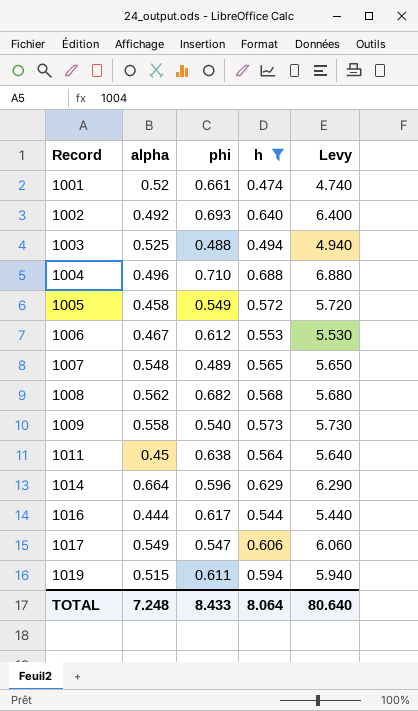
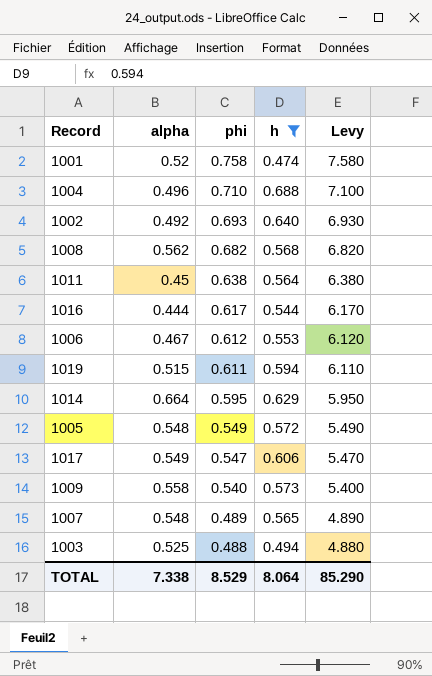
row order: Record ascending -> phi descending
column Levy | formula: [h] * 10 -> [phi] * 10
1001 | phi: 0.661 -> 0.758
1014 | phi: 0.596 -> 0.595
1005 | alpha: 0.458 -> 0.548
TOTAL | alpha: 7.248 -> 7.338
TOTAL | phi: 8.433 -> 8.529
TOTAL | Levy: 80.640 -> 85.290

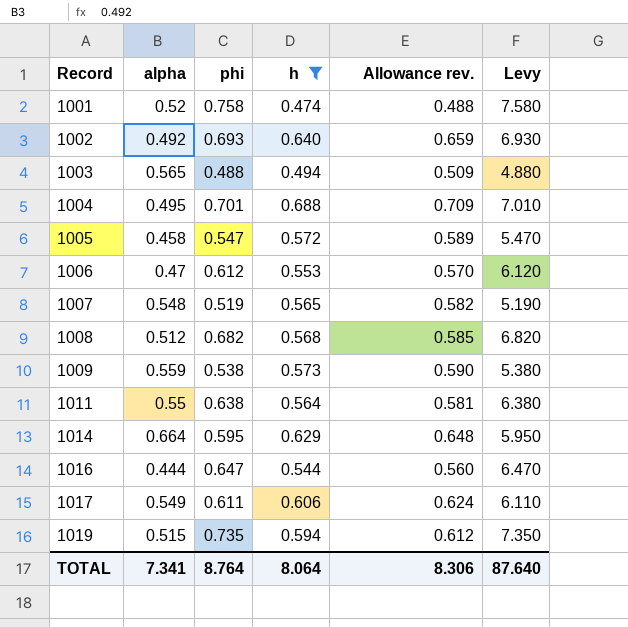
row order: phi descending -> Record ascending
column Allowance rev. | formula: none -> [h] * 1.03
1003 | alpha: 0.525 -> 0.565
1004 | alpha: 0.496 -> 0.495
1004 | phi: 0.710 -> 0.701
1004 | Levy: 7.100 -> 7.010
1005 | alpha: 0.548 -> 0.458
1005 | phi: 0.549 -> 0.547
1005 | Levy: 5.490 -> 5.470
1006 | alpha: 0.467 -> 0.47
1007 | phi: 0.489 -> 0.519
1007 | Levy: 4.890 -> 5.190
1008 | alpha: 0.562 -> 0.512
1009 | alpha: 0.558 -> 0.559
1009 | phi: 0.540 -> 0.538
1009 | Levy: 5.400 -> 5.380
1011 | alpha: 0.45 -> 0.55
1016 | phi: 0.617 -> 0.647
1016 | Levy: 6.170 -> 6.470
1017 | phi: 0.547 -> 0.611
1017 | Levy: 5.470 -> 6.110
1019 | phi: 0.611 -> 0.735
1019 | Levy: 6.110 -> 7.350
TOTAL | alpha: 7.338 -> 7.341
TOTAL | phi: 8.529 -> 8.764
TOTAL | Levy: 85.290 -> 87.640

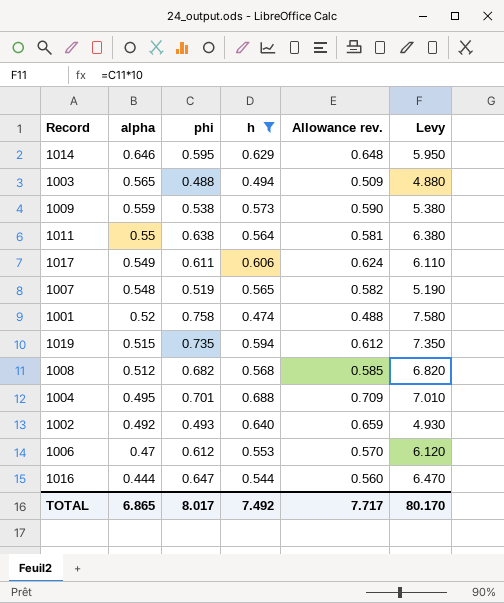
row order: Record ascending -> alpha descending
row 1005: 0.458 | 0.547 | 0.572 | 0.589 | 5.470 -> none
1014 | alpha: 0.664 -> 0.646
1002 | phi: 0.693 -> 0.493
1002 | Levy: 6.930 -> 4.930
TOTAL | alpha: 7.341 -> 6.865
TOTAL | phi: 8.764 -> 8.017
TOTAL | h: 8.064 -> 7.492
TOTAL | Allowance rev.: 8.306 -> 7.717
TOTAL | Levy: 87.640 -> 80.170

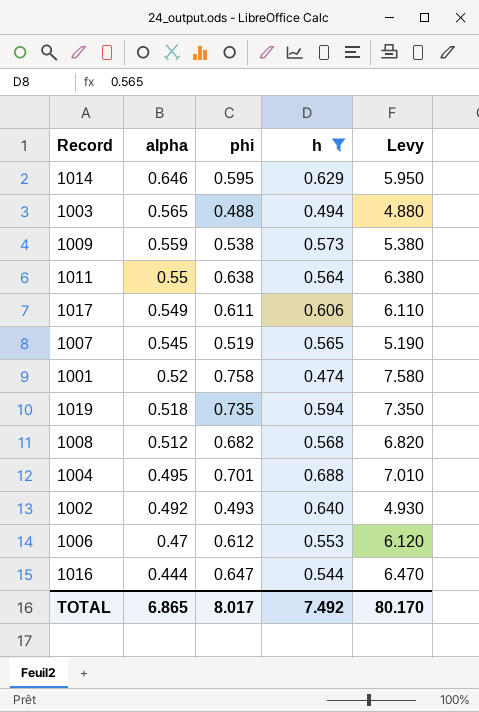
column Allowance rev. | formula: [h] * 1.03 -> none
1007 | alpha: 0.548 -> 0.545
1019 | alpha: 0.515 -> 0.518

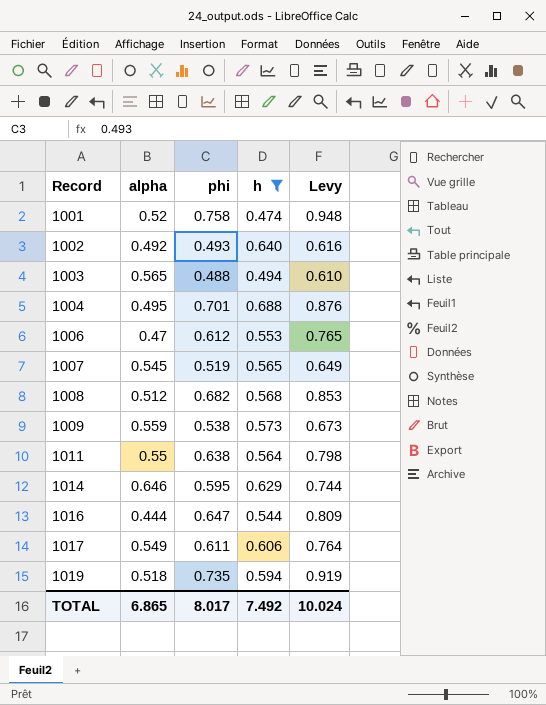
row order: alpha descending -> Record ascending
column Levy | formula: [phi] * 10 -> [phi] * 1.25
TOTAL | Levy: 80.170 -> 10.024

